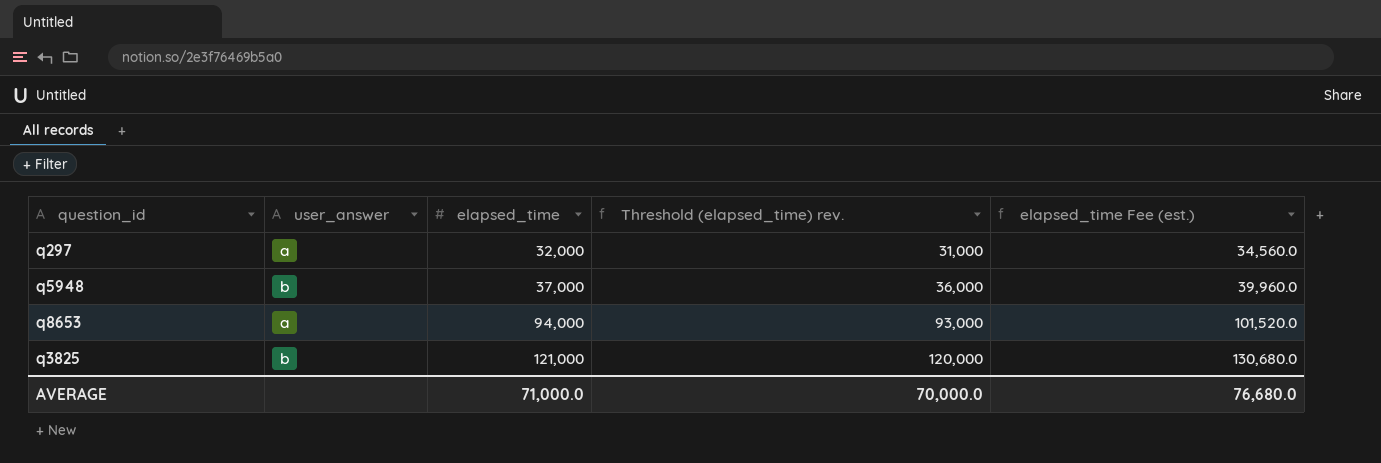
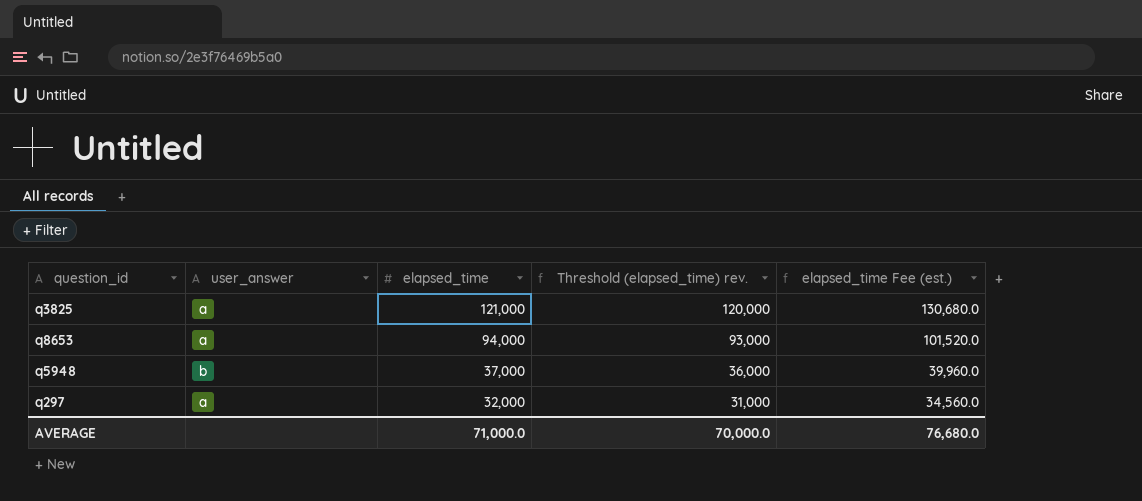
row order: elapsed_time ascending -> elapsed_time descending
q3825 | user_answer: b -> a

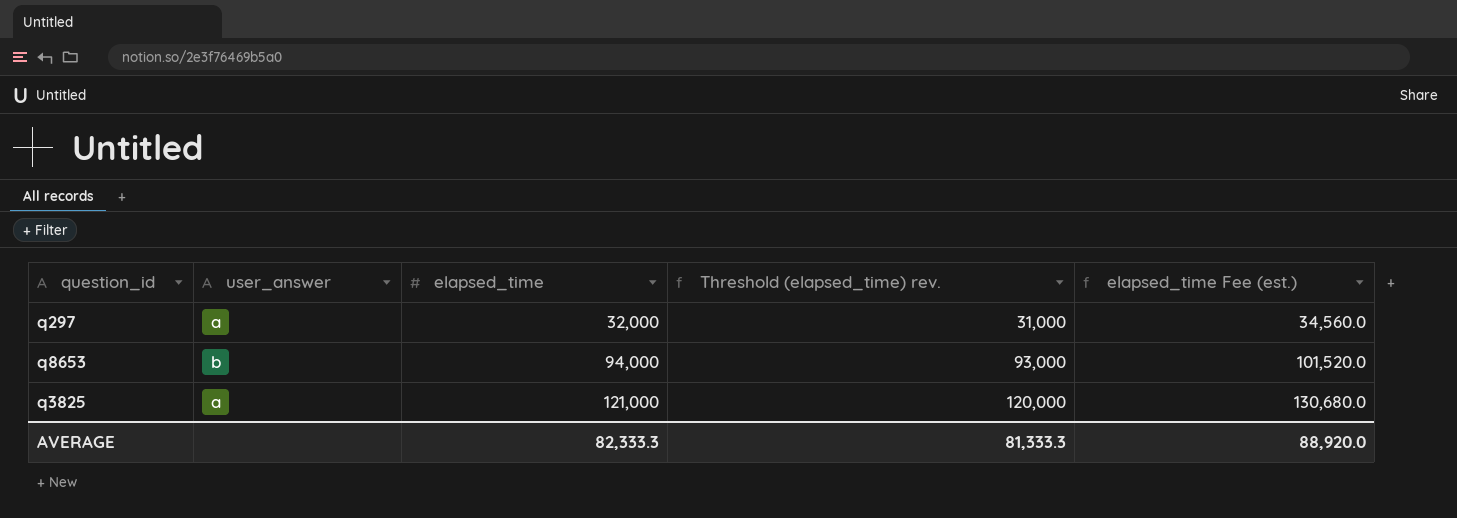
row order: elapsed_time descending -> elapsed_time ascending
row q5948: b | 37,000 | 36,000 | 39,960.0 -> none
q8653 | user_answer: a -> b
AVERAGE | elapsed_time: 71,000.0 -> 82,333.3
AVERAGE | Threshold (elapsed_time) rev.: 70,000.0 -> 81,333.3
AVERAGE | elapsed_time Fee (est.): 76,680.0 -> 88,920.0

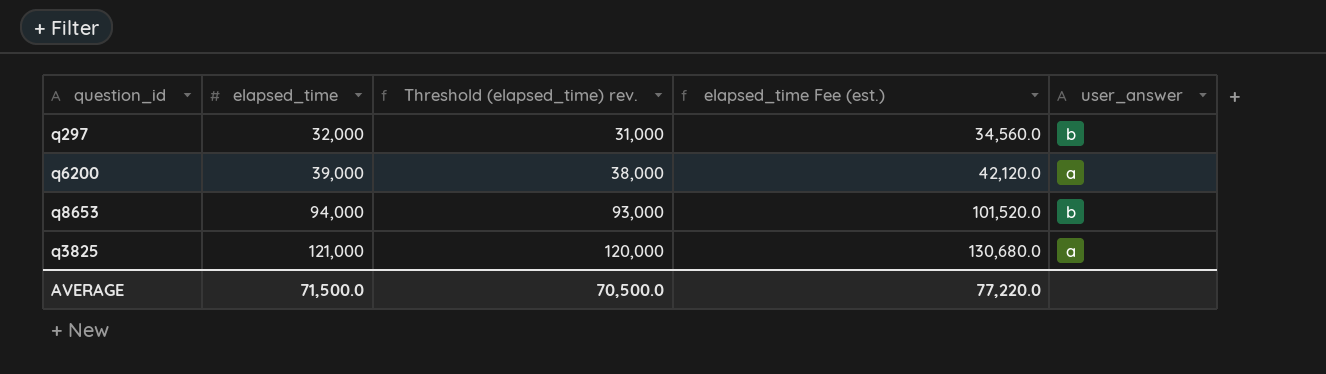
column user_answer | position: 2 -> 5
q297 | user_answer: a -> b
row q6200: none -> 39,000 | 38,000 | 42,120.0 | a
AVERAGE | elapsed_time: 82,333.3 -> 71,500.0
AVERAGE | Threshold (elapsed_time) rev.: 81,333.3 -> 70,500.0
AVERAGE | elapsed_time Fee (est.): 88,920.0 -> 77,220.0

